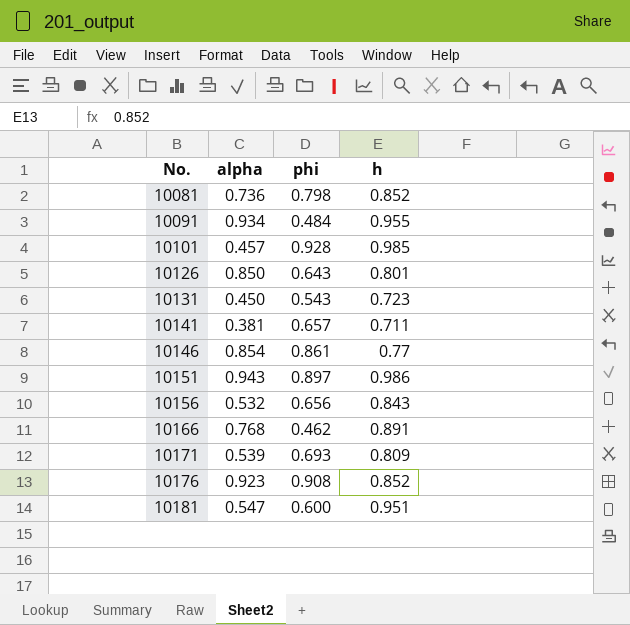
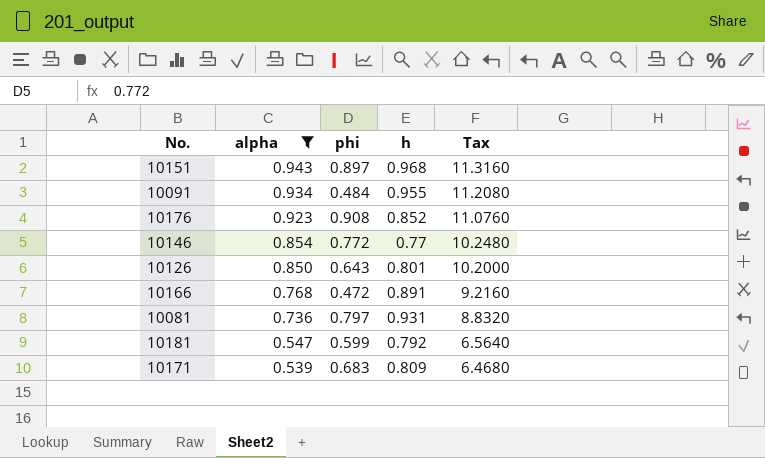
filter: none -> alpha >= 0.539
row order: No. ascending -> alpha descending
column Tax | formula: none -> [alpha] * 12
10151 | h: 0.986 -> 0.968
10146 | phi: 0.861 -> 0.772
10166 | phi: 0.462 -> 0.472
10081 | phi: 0.798 -> 0.797
10081 | h: 0.852 -> 0.931
10181 | phi: 0.600 -> 0.599
10181 | h: 0.951 -> 0.792
10171 | phi: 0.693 -> 0.683

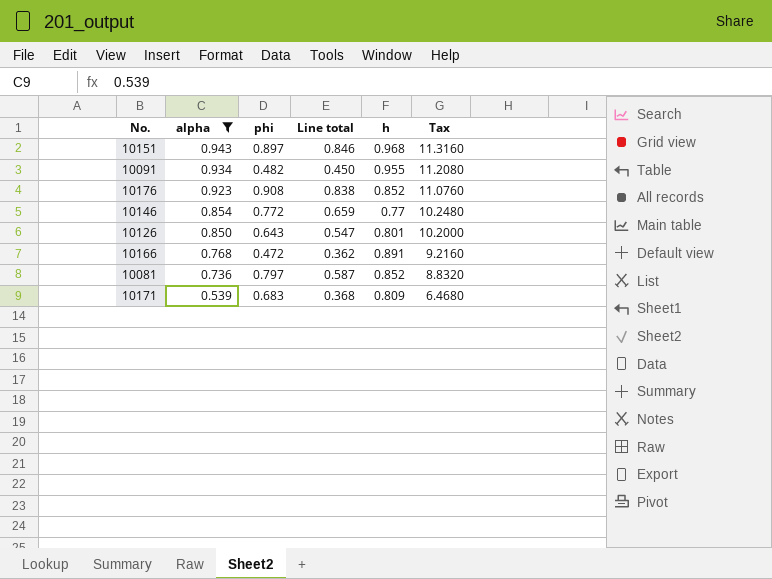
column Line total | formula: none -> [alpha] * [phi]
row 10181: 0.547 | 0.599 | 0.792 | 6.5640 -> none
10091 | phi: 0.484 -> 0.482
10081 | h: 0.931 -> 0.852

